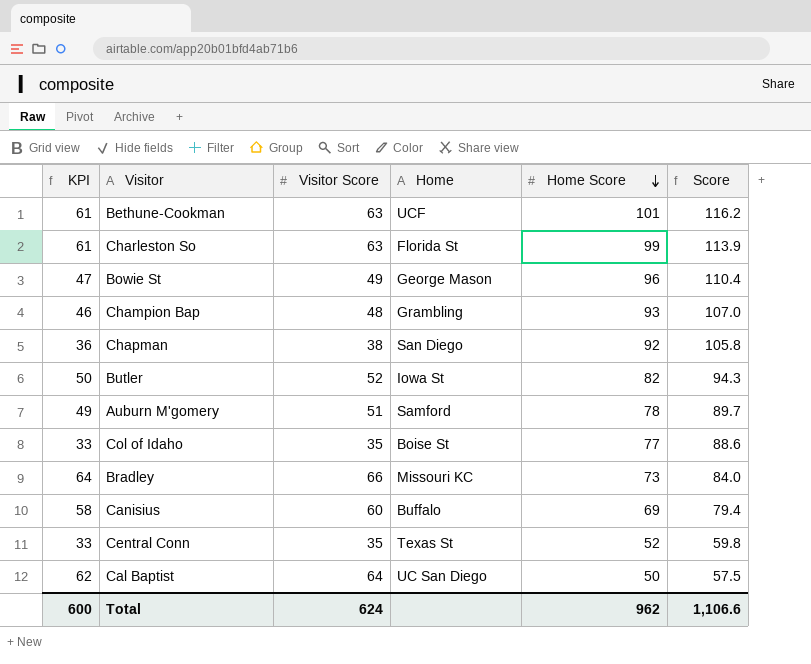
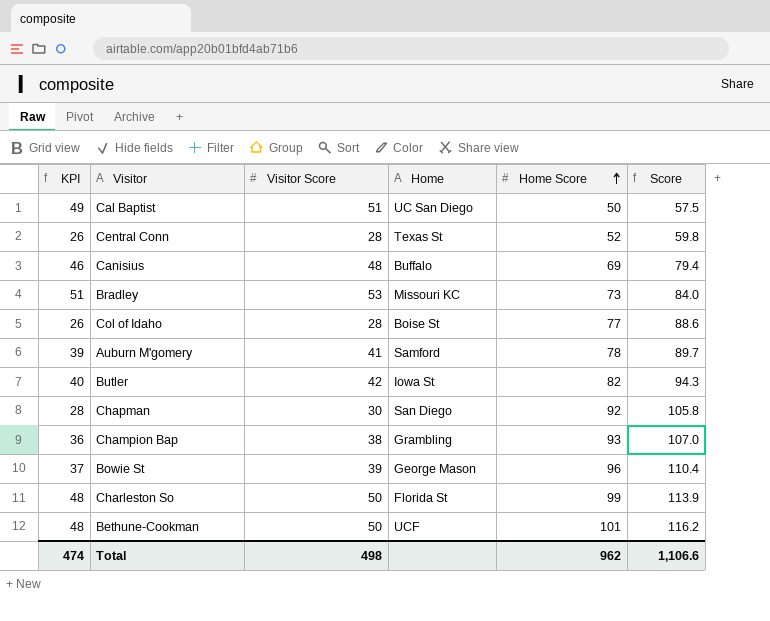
row order: Home Score descending -> Home Score ascending
Cal Baptist | KPI: 62 -> 49
Cal Baptist | Visitor Score: 64 -> 51
Central Conn | KPI: 33 -> 26
Central Conn | Visitor Score: 35 -> 28
Canisius | KPI: 58 -> 46
Canisius | Visitor Score: 60 -> 48
Bradley | KPI: 64 -> 51
Bradley | Visitor Score: 66 -> 53
Col of Idaho | KPI: 33 -> 26
Col of Idaho | Visitor Score: 35 -> 28
Auburn M'gomery | KPI: 49 -> 39
Auburn M'gomery | Visitor Score: 51 -> 41
Butler | KPI: 50 -> 40
Butler | Visitor Score: 52 -> 42
Chapman | KPI: 36 -> 28
Chapman | Visitor Score: 38 -> 30
Champion Bap | KPI: 46 -> 36
Champion Bap | Visitor Score: 48 -> 38
Bowie St | KPI: 47 -> 37
Bowie St | Visitor Score: 49 -> 39
Charleston So | KPI: 61 -> 48
Charleston So | Visitor Score: 63 -> 50
Bethune-Cookman | KPI: 61 -> 48
Bethune-Cookman | Visitor Score: 63 -> 50
Total | KPI: 600 -> 474
Total | Visitor Score: 624 -> 498

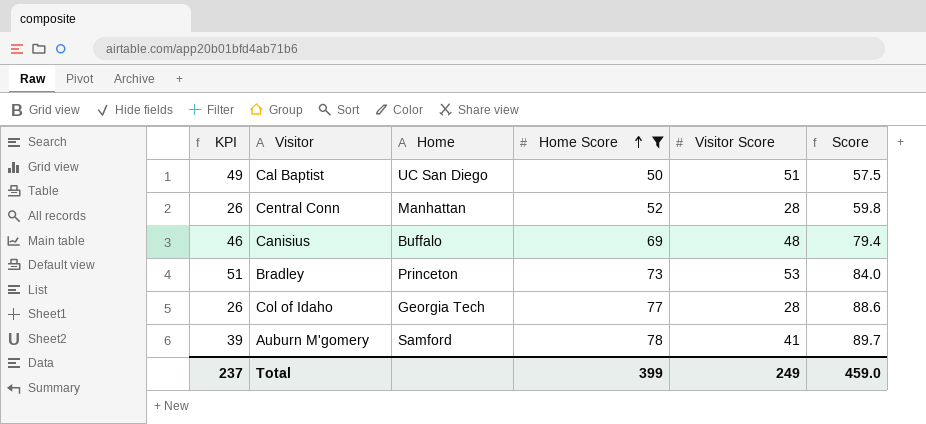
filter: none -> Home Score <= 78
column Visitor Score | position: 3 -> 5
Central Conn | Home: Texas St -> Manhattan
Bradley | Home: Missouri KC -> Princeton
Col of Idaho | Home: Boise St -> Georgia Tech
Total | KPI: 474 -> 237
Total | Home Score: 962 -> 399
Total | Visitor Score: 498 -> 249
Total | Score: 1,106.6 -> 459.0

